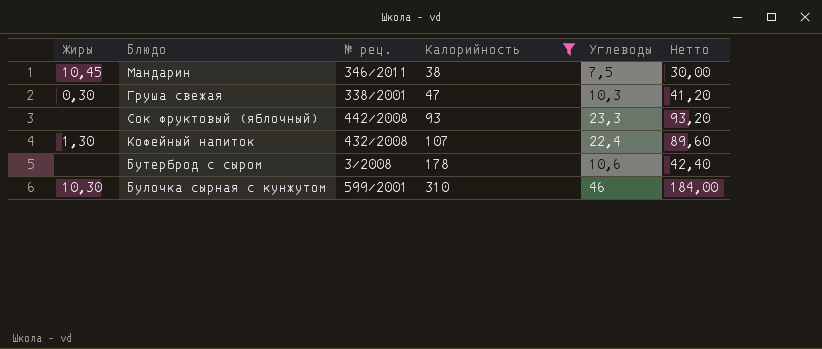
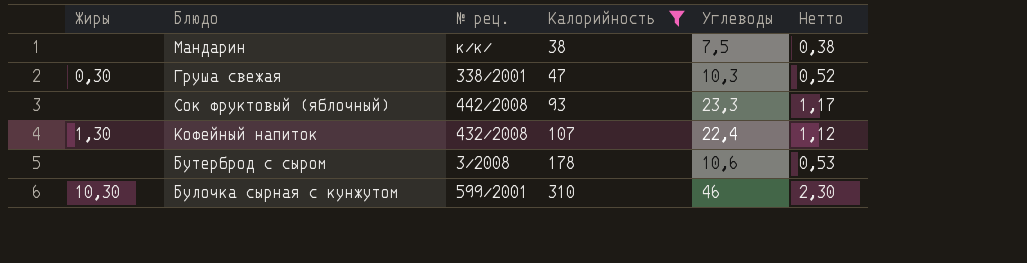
column Нетто | formula: [Углеводы] * 4 -> [Углеводы] * 0,05
Мандарин | Жиры: 10,45 -> none
Мандарин | № рец.: 346/2011 -> к/к/

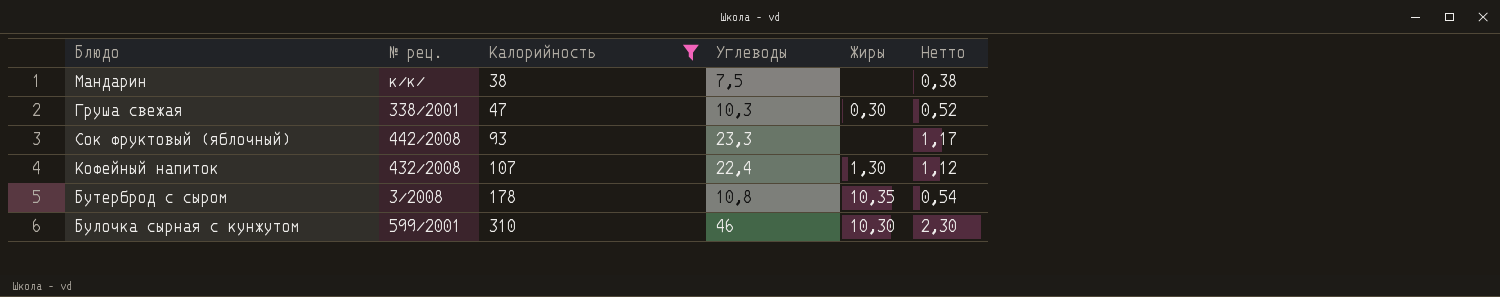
column Жиры | position: 1 -> 5
Бутерброд с сыром | Углеводы: 10,6 -> 10,8
Бутерброд с сыром | Жиры: none -> 10,35
Бутерброд с сыром | Нетто: 0,53 -> 0,54

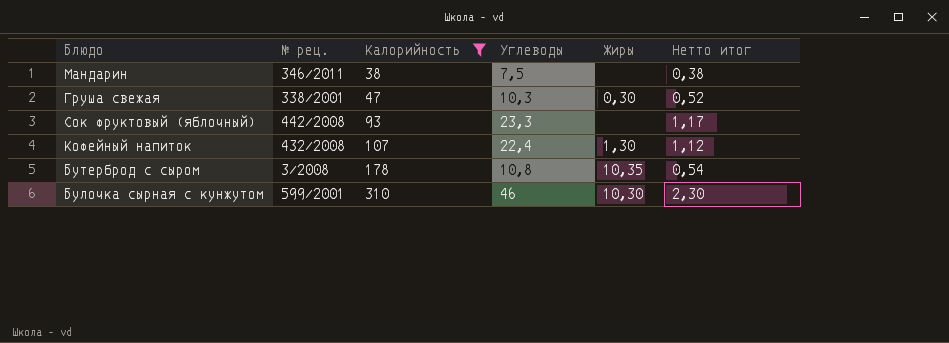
column name: Нетто -> Нетто итог
Мандарин | № рец.: к/к/ -> 346/2011

